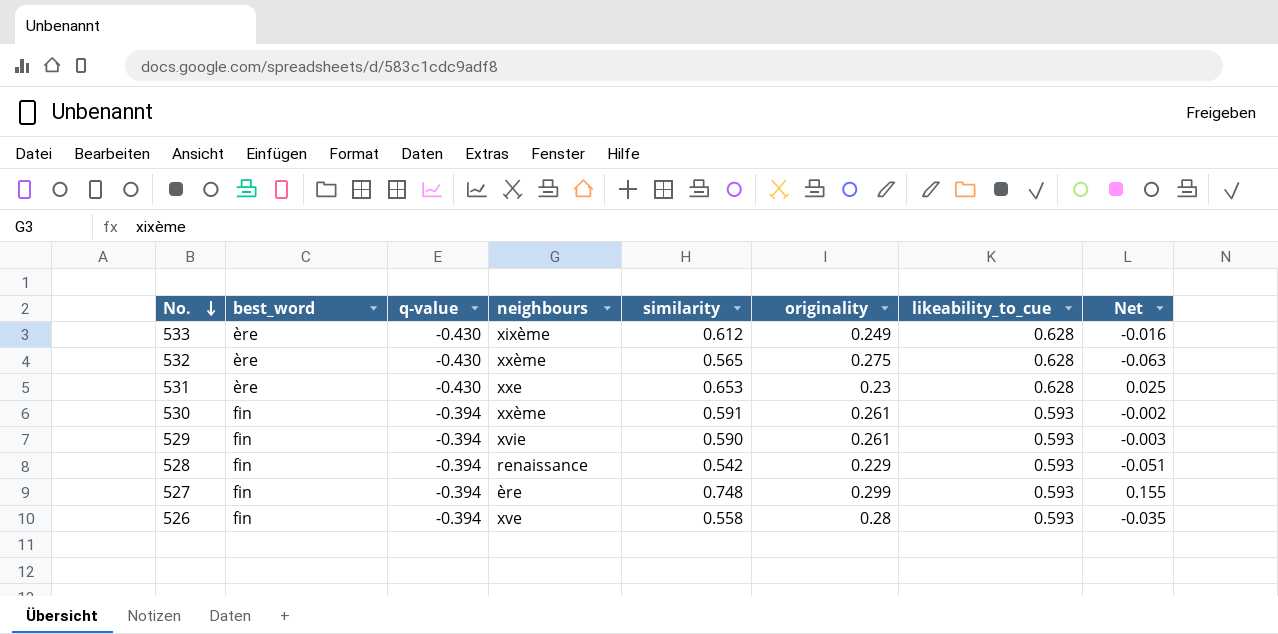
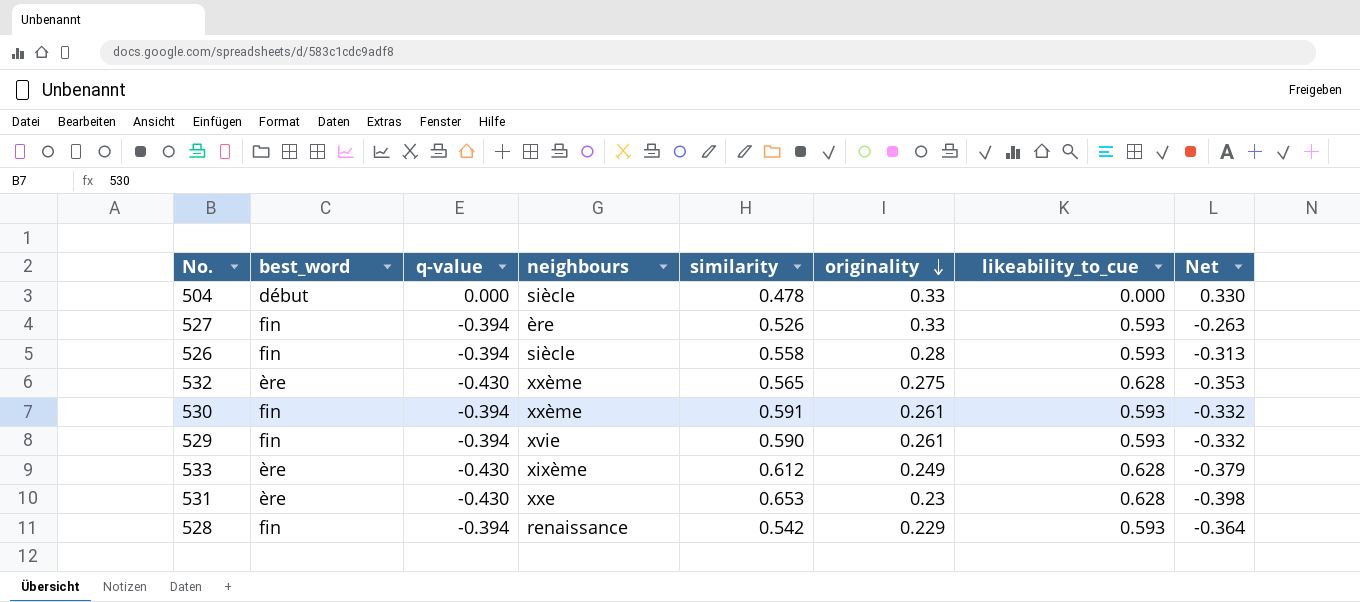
row order: No. descending -> originality descending
column Net | formula: [similarity] - [likeability_to_cue] -> [originality] - [likeability_to_cue]
row 504: none -> début | 0.000 | siècle | 0.478 | 0.33 | 0.000 | 0.330
527 | similarity: 0.748 -> 0.526
527 | originality: 0.299 -> 0.33
526 | neighbours: xve -> siècle

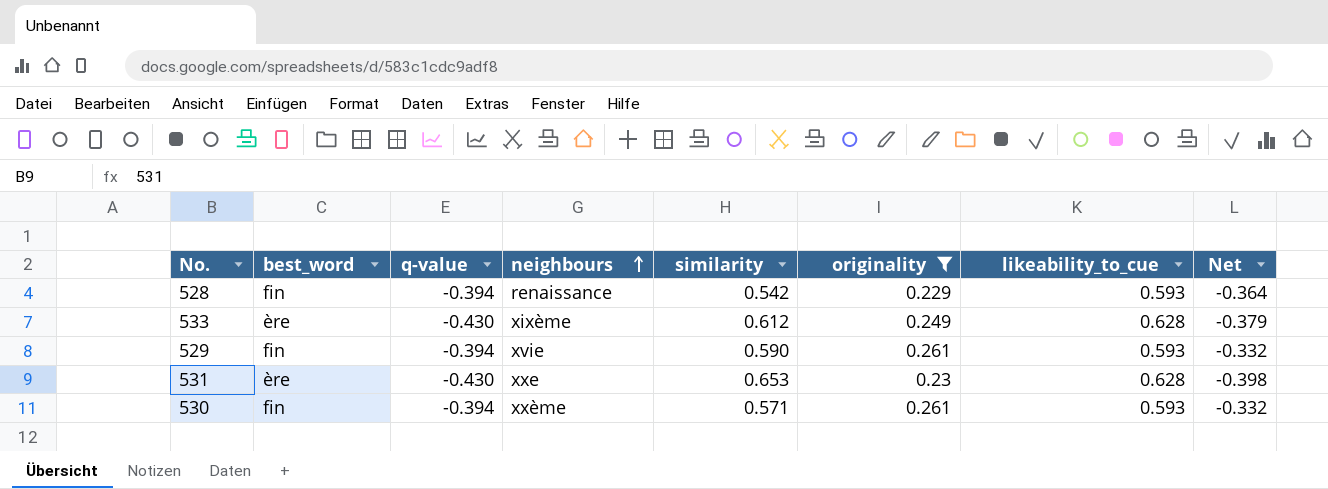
filter: none -> originality <= 0.261
row order: originality descending -> neighbours ascending
530 | similarity: 0.591 -> 0.571

